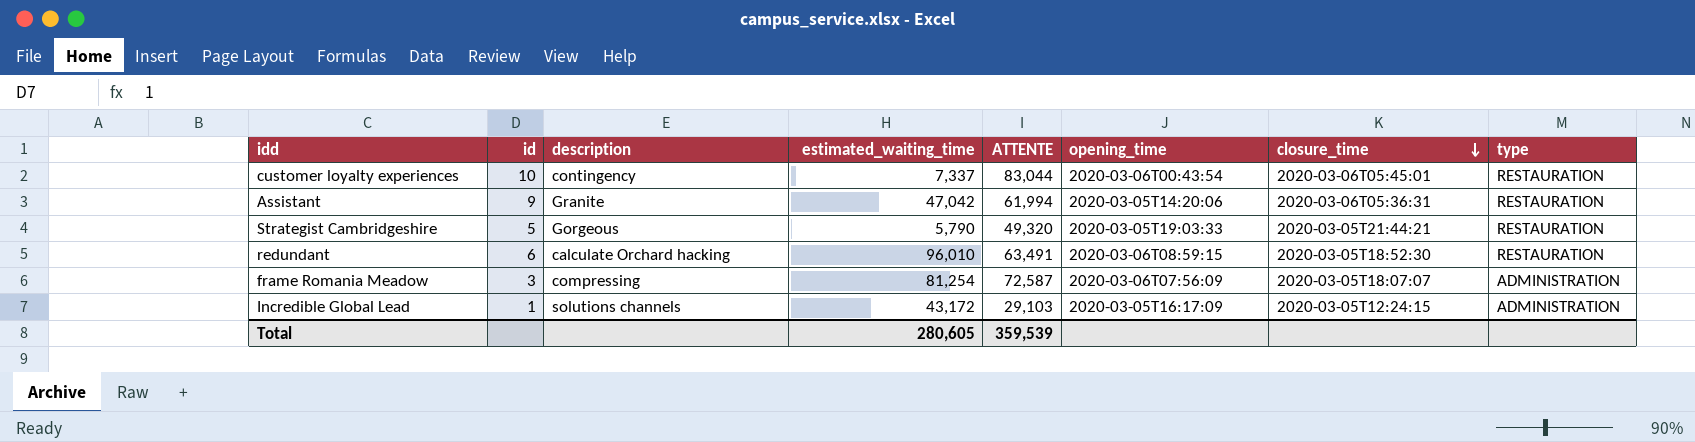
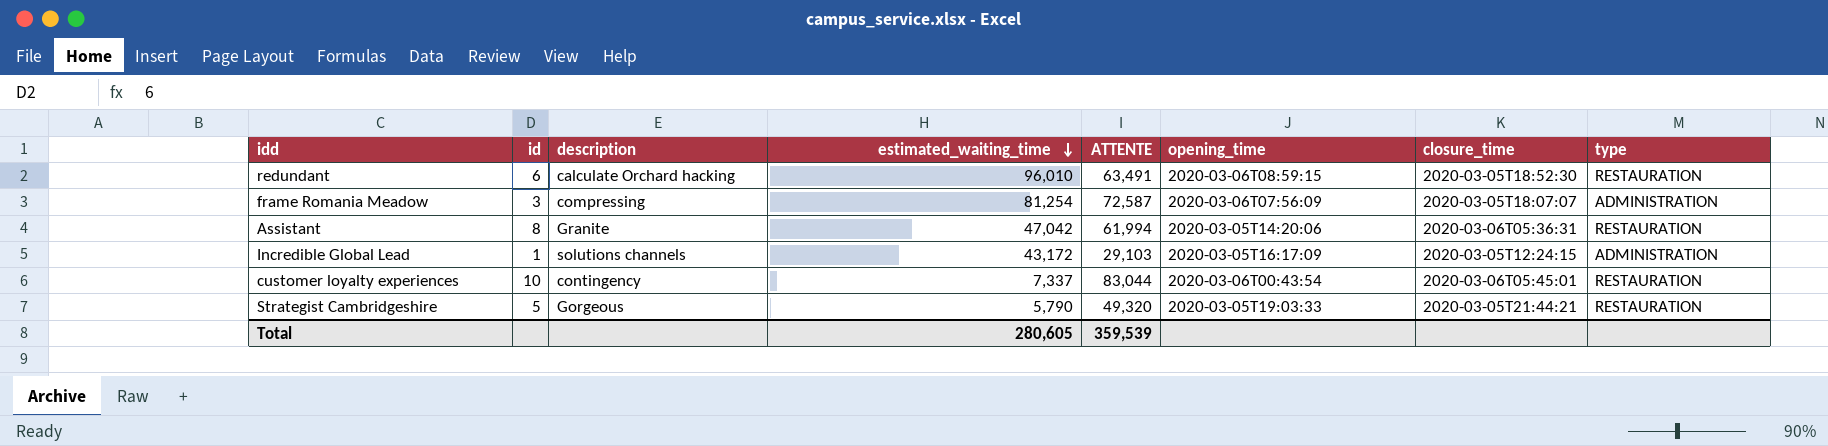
row order: closure_time descending -> estimated_waiting_time descending
Assistant | id: 9 -> 8

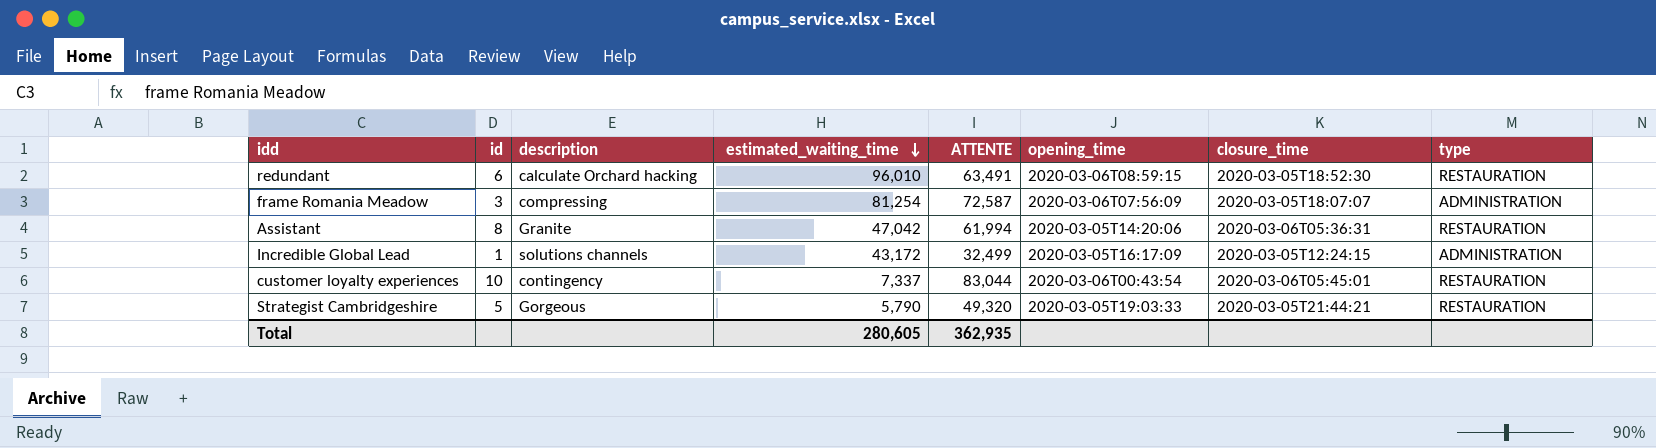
Incredible Global Lead | ATTENTE: 29,103 -> 32,499
Total | ATTENTE: 359,539 -> 362,935

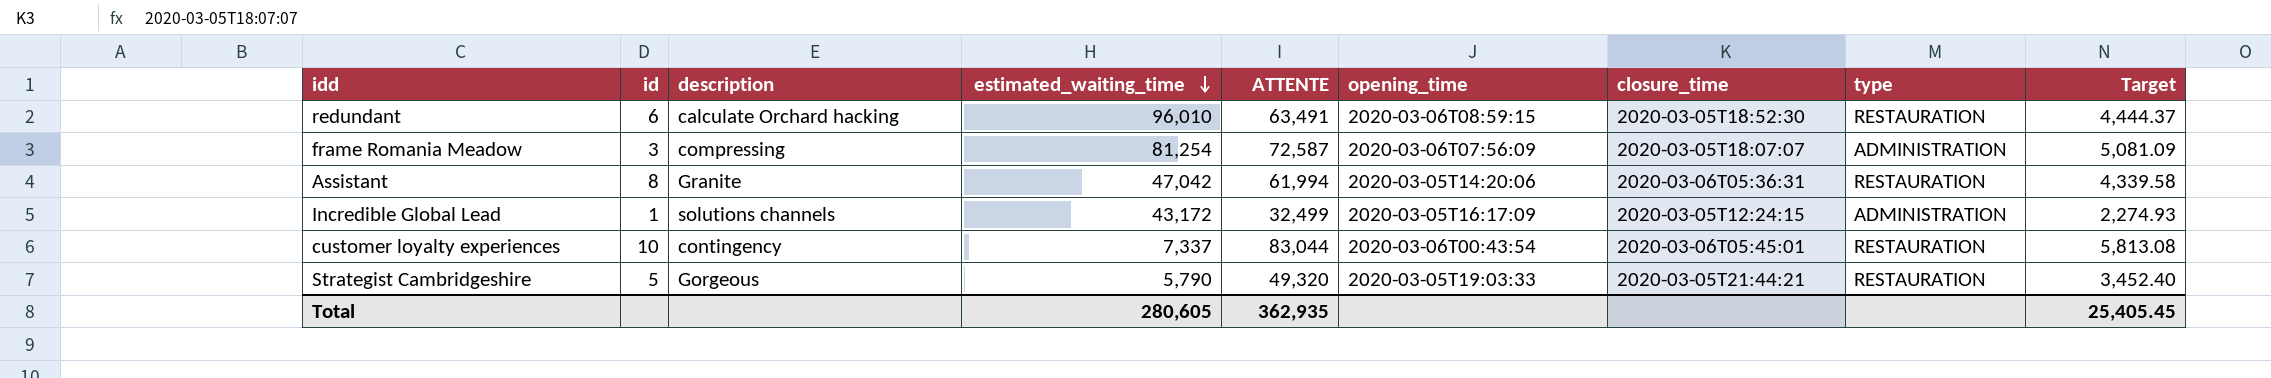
column Target | formula: none -> [ATTENTE] * 0.07

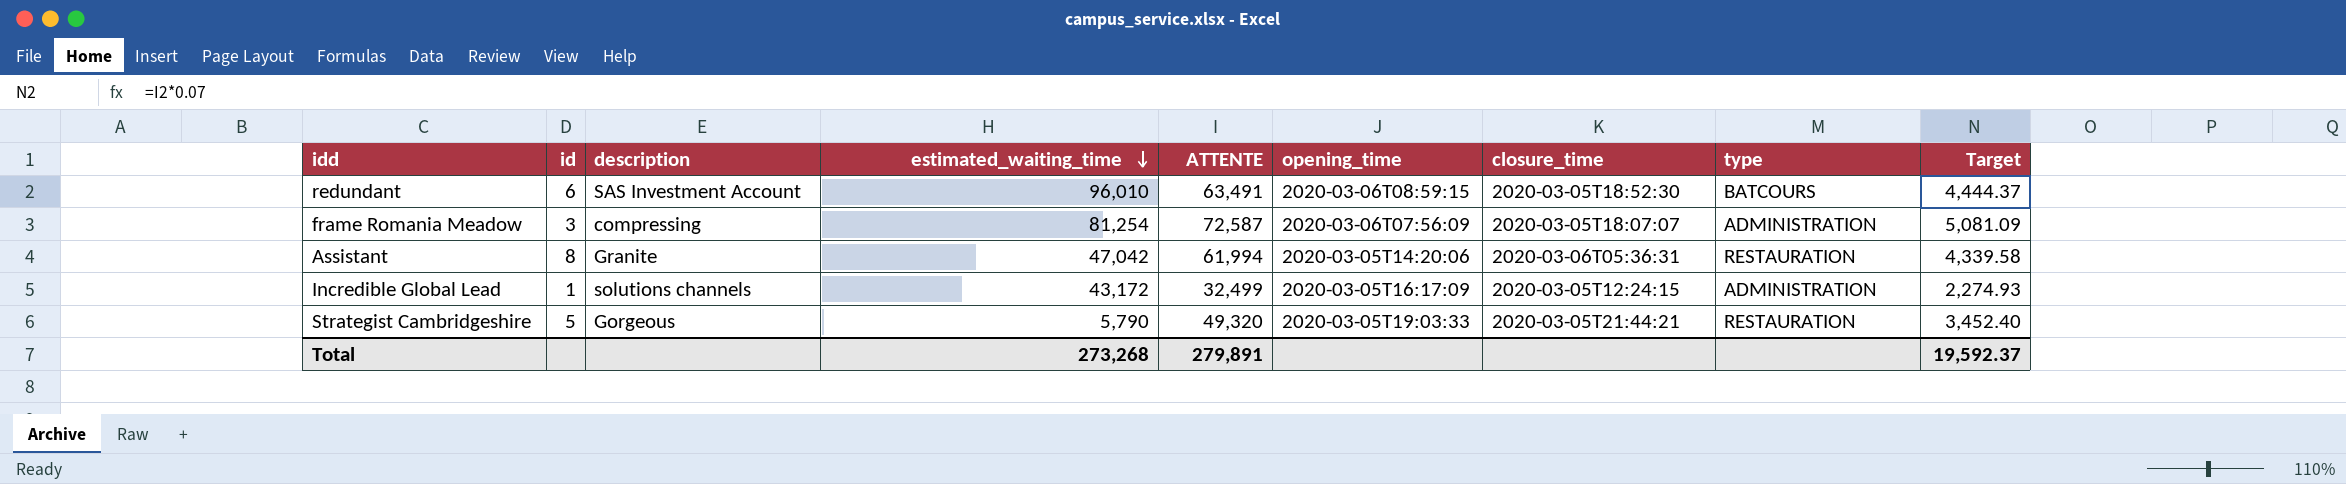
row customer loyalty experiences: 10 | contingency | 7,337 | 83,044 | 2020-03-06T00:43:54 | 2020-03-06T05:45:01 | RESTAURATION | 5,813.08 -> none
redundant | description: calculate Orchard hacking -> SAS Investment Account
redundant | type: RESTAURATION -> BATCOURS
Total | estimated_waiting_time: 280,605 -> 273,268
Total | ATTENTE: 362,935 -> 279,891
Total | Target: 25,405.45 -> 19,592.37

